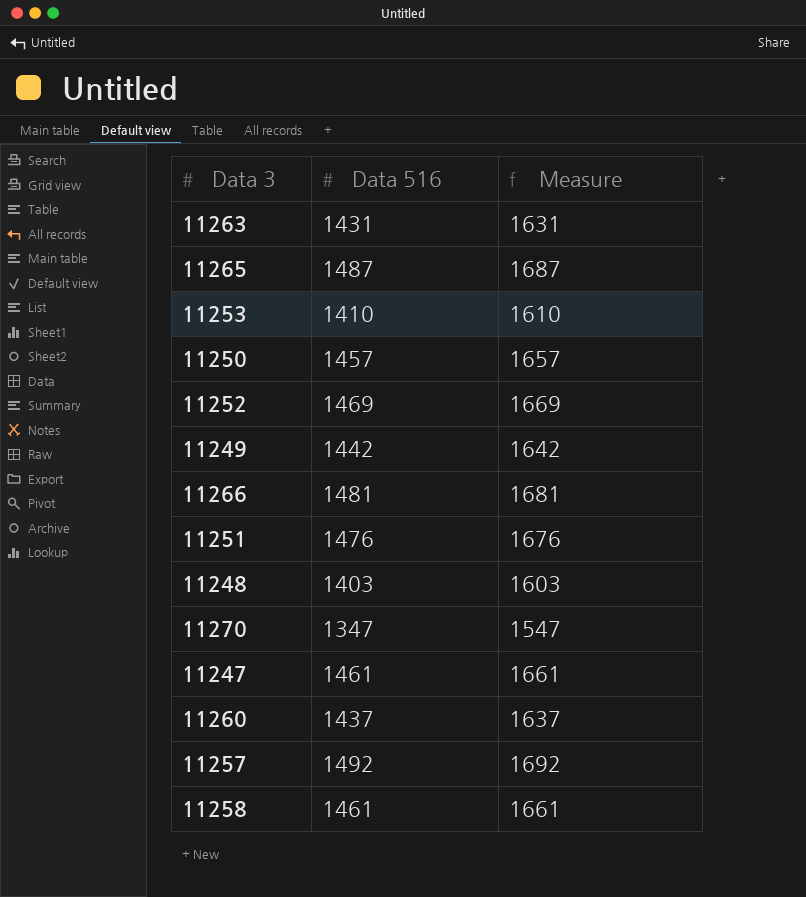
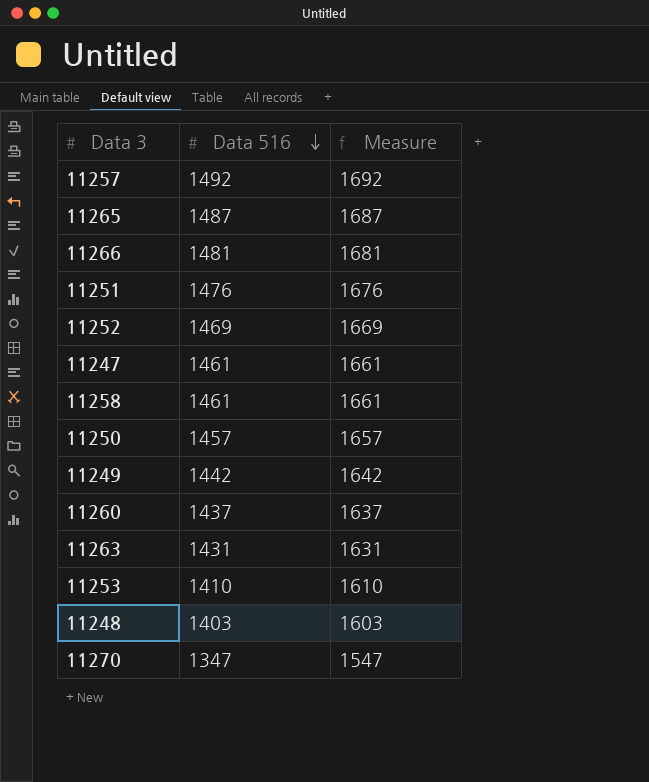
row order: none -> Data 516 descending

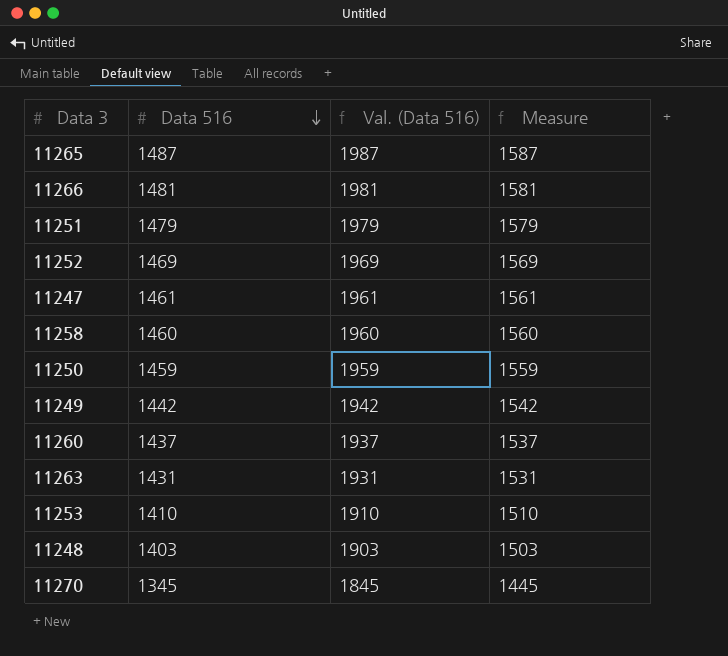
column Val. (Data 516) | formula: none -> [Data 516] + 500
column Measure | formula: [Data 516] + 200 -> [Data 516] + 100
row 11257: 1492 | 1692 -> none
11251 | Data 516: 1476 -> 1479
11258 | Data 516: 1461 -> 1460
11250 | Data 516: 1457 -> 1459
11270 | Data 516: 1347 -> 1345

